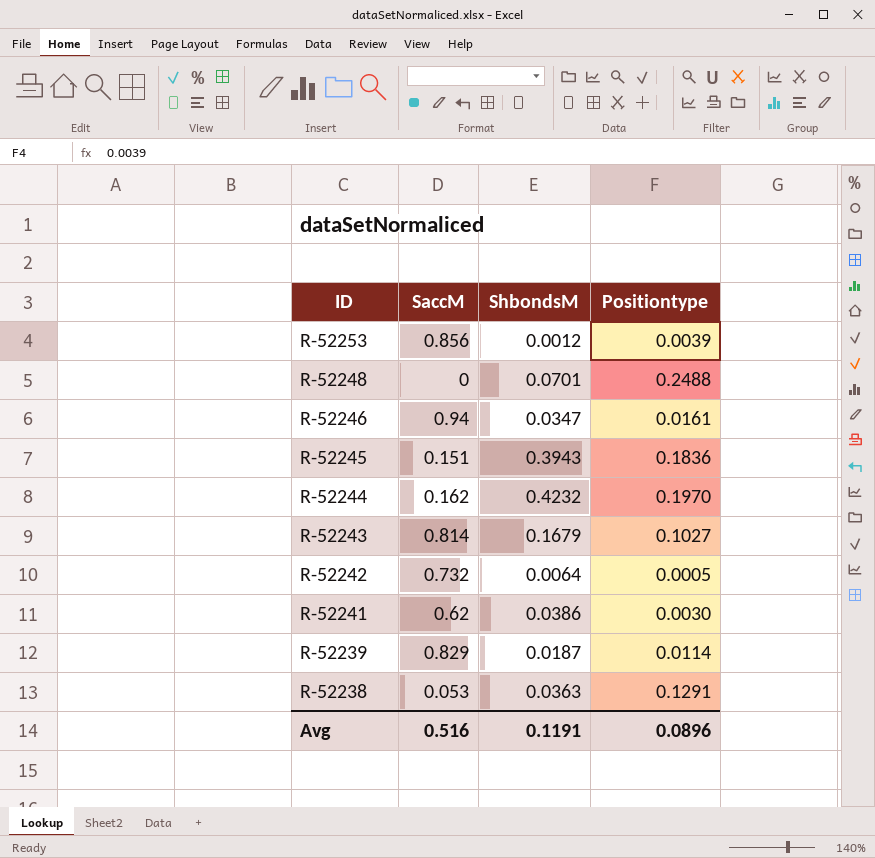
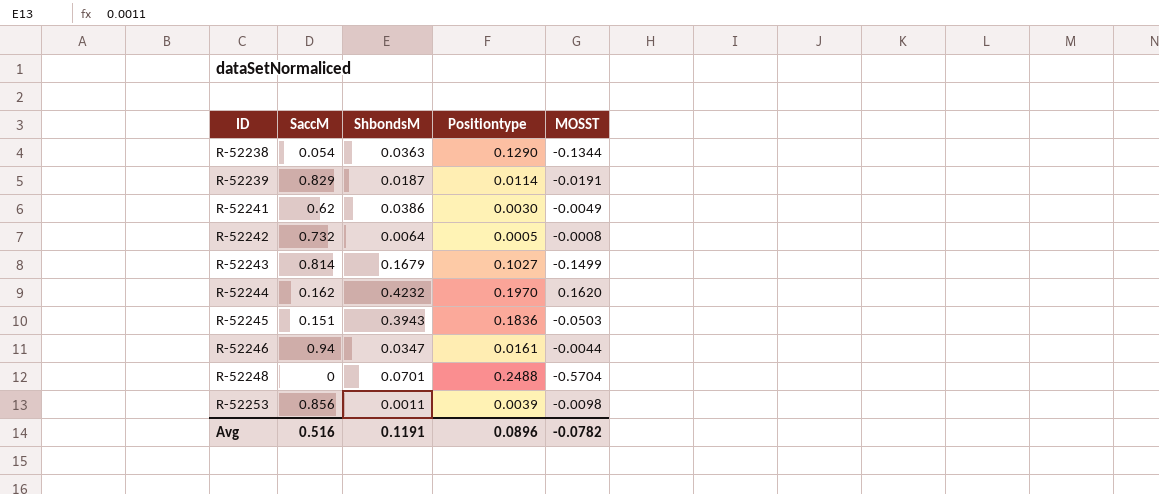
row order: ID descending -> ID ascending
column MOSST | position: none -> 5
R-52238 | SaccM: 0.053 -> 0.054
R-52238 | Positiontype: 0.1291 -> 0.1290
R-52253 | ShbondsM: 0.0012 -> 0.0011

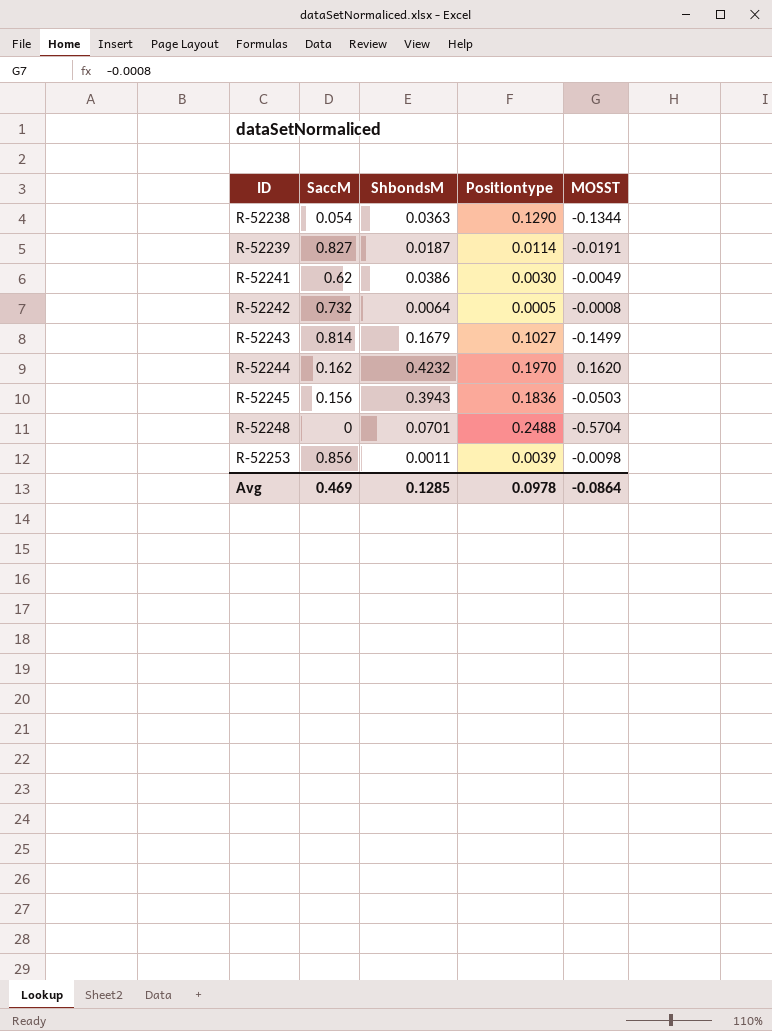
row R-52246: 0.94 | 0.0347 | 0.0161 | -0.0044 -> none
R-52239 | SaccM: 0.829 -> 0.827
R-52245 | SaccM: 0.151 -> 0.156
Avg | SaccM: 0.516 -> 0.469
Avg | ShbondsM: 0.1191 -> 0.1285
Avg | Positiontype: 0.0896 -> 0.0978
Avg | MOSST: -0.0782 -> -0.0864

